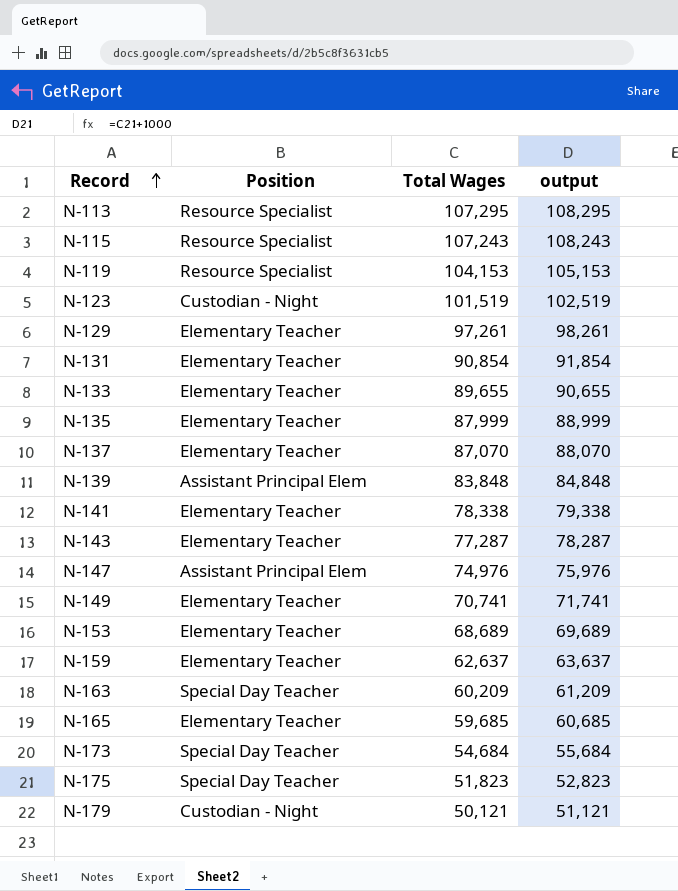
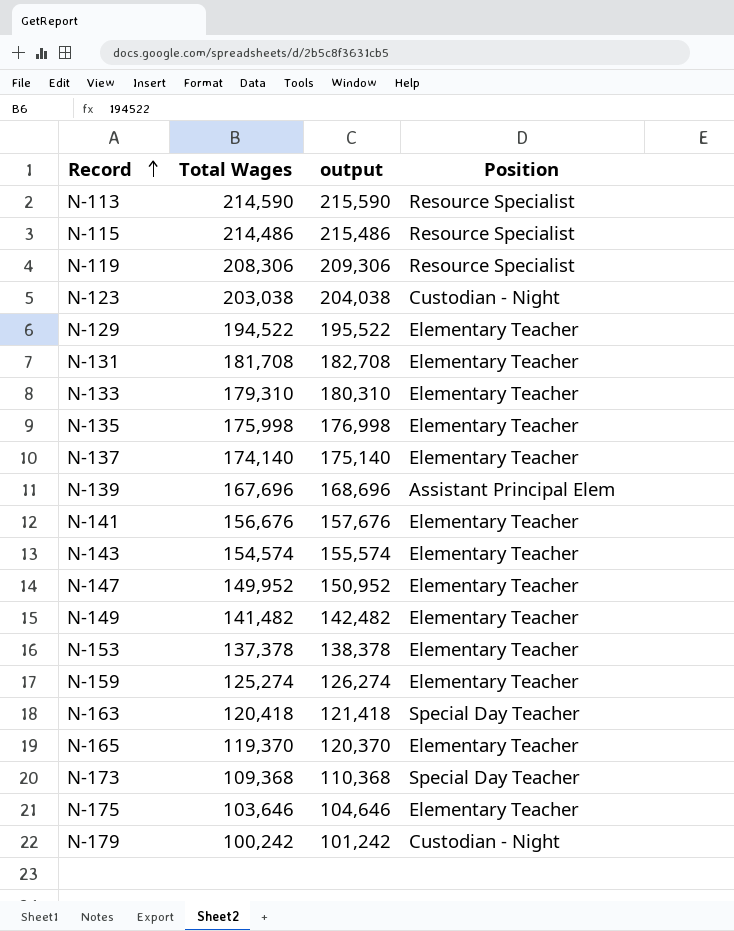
column Position | position: 2 -> 4
N-113 | Total Wages: 107,295 -> 214,590
N-113 | output: 108,295 -> 215,590
N-115 | Total Wages: 107,243 -> 214,486
N-115 | output: 108,243 -> 215,486
N-119 | Total Wages: 104,153 -> 208,306
N-119 | output: 105,153 -> 209,306
N-123 | Total Wages: 101,519 -> 203,038
N-123 | output: 102,519 -> 204,038
N-129 | Total Wages: 97,261 -> 194,522
N-129 | output: 98,261 -> 195,522
N-131 | Total Wages: 90,854 -> 181,708
N-131 | output: 91,854 -> 182,708
N-133 | Total Wages: 89,655 -> 179,310
N-133 | output: 90,655 -> 180,310
N-135 | Total Wages: 87,999 -> 175,998
N-135 | output: 88,999 -> 176,998
N-137 | Total Wages: 87,070 -> 174,140
N-137 | output: 88,070 -> 175,140
N-139 | Total Wages: 83,848 -> 167,696
N-139 | output: 84,848 -> 168,696
N-141 | Total Wages: 78,338 -> 156,676
N-141 | output: 79,338 -> 157,676
N-143 | Total Wages: 77,287 -> 154,574
N-143 | output: 78,287 -> 155,574
N-147 | Total Wages: 74,976 -> 149,952
N-147 | output: 75,976 -> 150,952
N-147 | Position: Assistant Principal Elem -> Elementary Teacher
N-149 | Total Wages: 70,741 -> 141,482
N-149 | output: 71,741 -> 142,482
N-153 | Total Wages: 68,689 -> 137,378
N-153 | output: 69,689 -> 138,378
N-159 | Total Wages: 62,637 -> 125,274
N-159 | output: 63,637 -> 126,274
N-163 | Total Wages: 60,209 -> 120,418
N-163 | output: 61,209 -> 121,418
N-165 | Total Wages: 59,685 -> 119,370
N-165 | output: 60,685 -> 120,370
N-173 | Total Wages: 54,684 -> 109,368
N-173 | output: 55,684 -> 110,368
N-175 | Total Wages: 51,823 -> 103,646
N-175 | output: 52,823 -> 104,646
N-175 | Position: Special Day Teacher -> Elementary Teacher
N-179 | Total Wages: 50,121 -> 100,242
N-179 | output: 51,121 -> 101,242

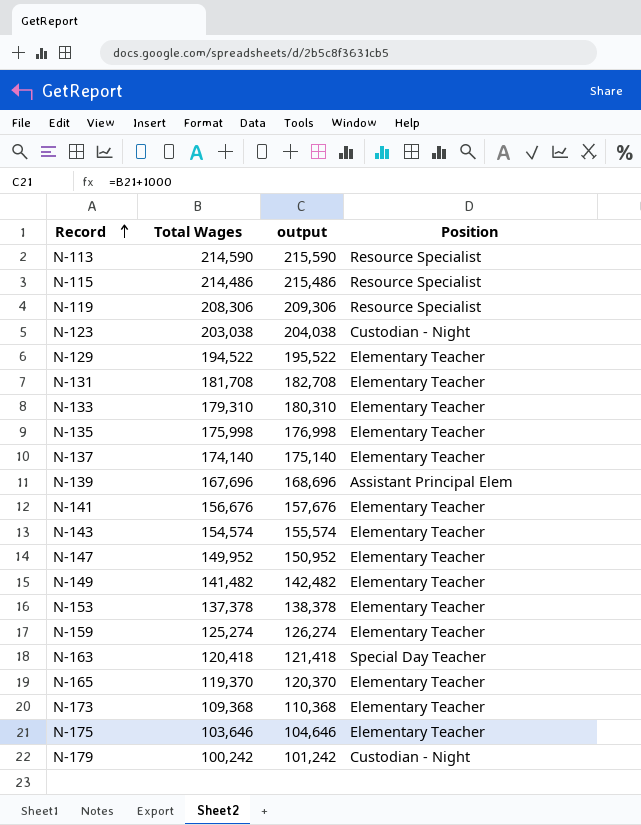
N-173 | Position: Special Day Teacher -> Elementary Teacher

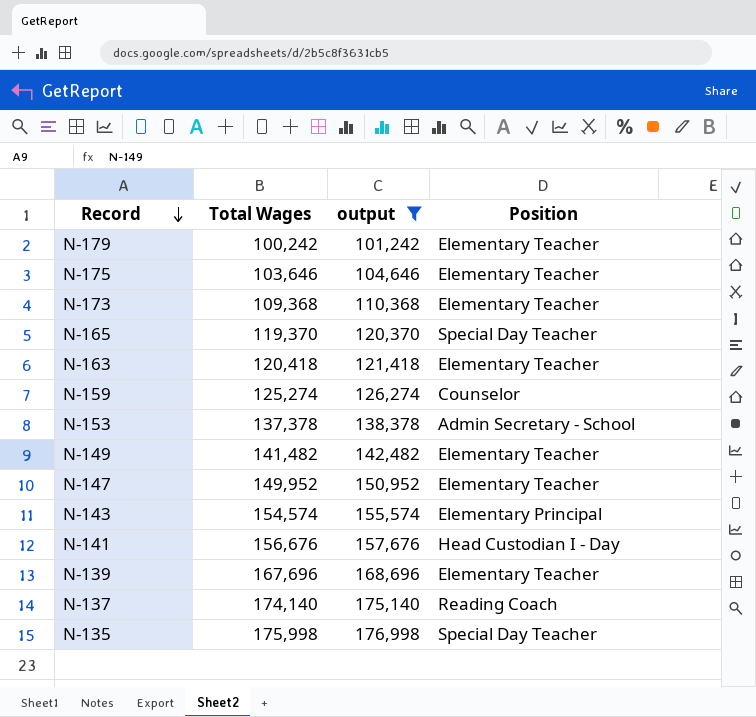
filter: none -> output <= 176,998
row order: Record ascending -> Record descending
N-179 | Position: Custodian - Night -> Elementary Teacher
N-165 | Position: Elementary Teacher -> Special Day Teacher
N-163 | Position: Special Day Teacher -> Elementary Teacher
N-159 | Position: Elementary Teacher -> Counselor
N-153 | Position: Elementary Teacher -> Admin Secretary - School
N-143 | Position: Elementary Teacher -> Elementary Principal
N-141 | Position: Elementary Teacher -> Head Custodian I - Day
N-139 | Position: Assistant Principal Elem -> Elementary Teacher
N-137 | Position: Elementary Teacher -> Reading Coach
N-135 | Position: Elementary Teacher -> Special Day Teacher

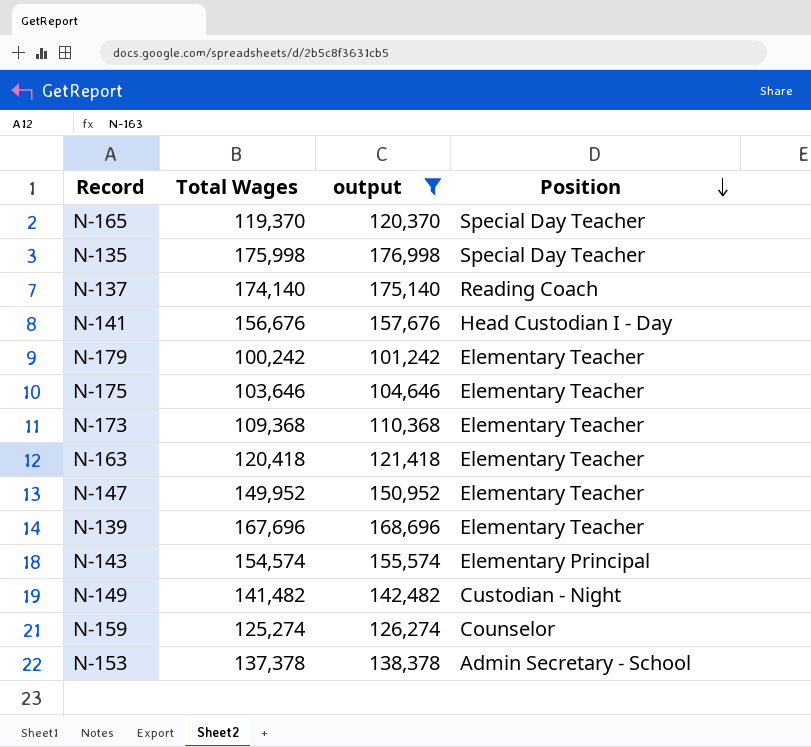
row order: Record descending -> Position descending
N-149 | Position: Elementary Teacher -> Custodian - Night

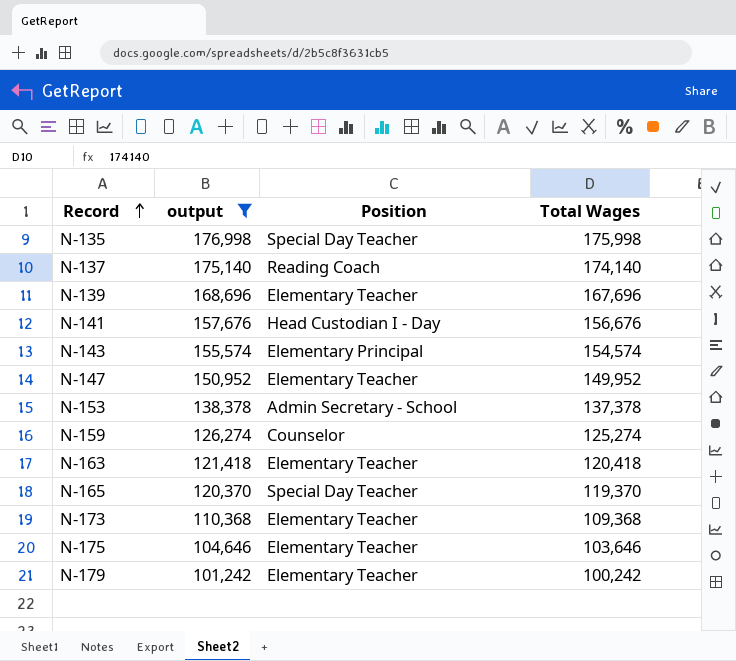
row order: Position descending -> Record ascending
column Total Wages | position: 2 -> 4
row N-149: 141,482 | 142,482 | Custodian - Night -> none

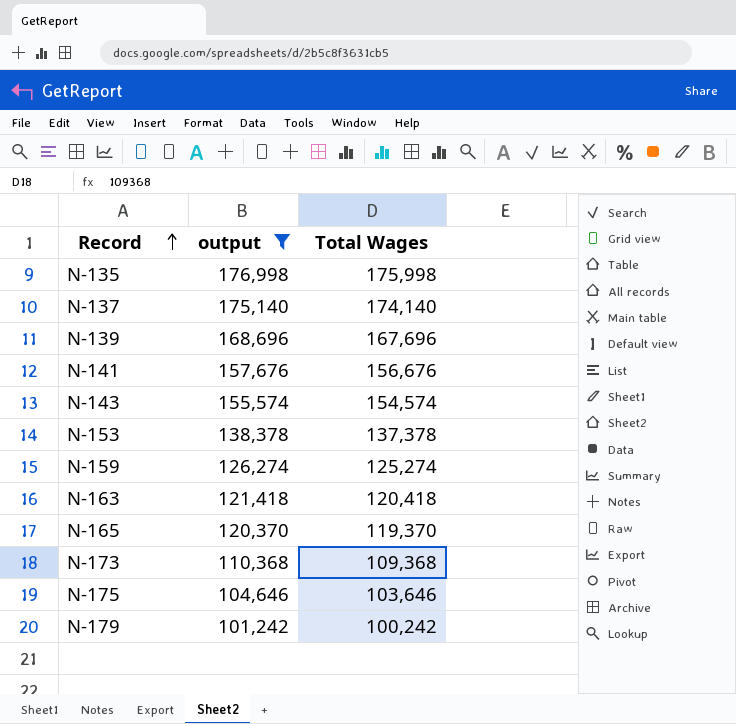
column Position | position: 3 -> none
row N-147: 150,952 | Elementary Teacher | 149,952 -> none

